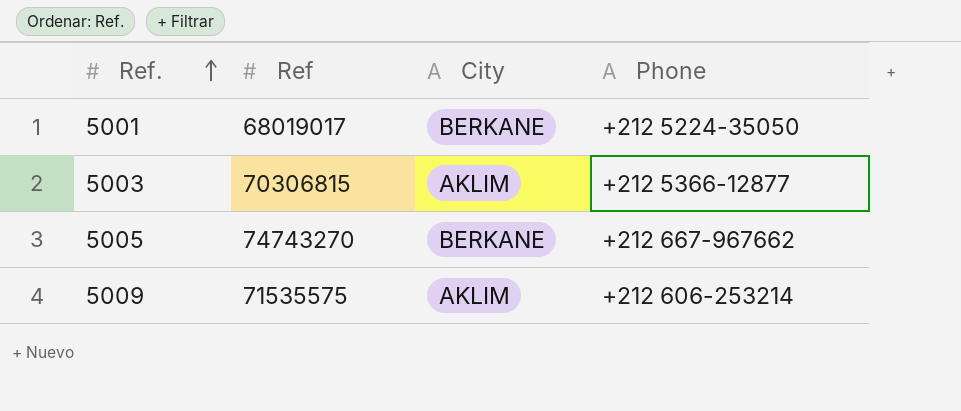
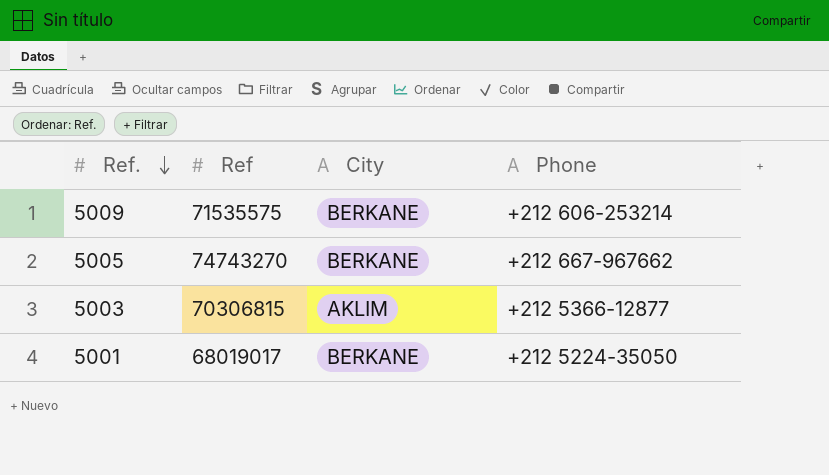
row order: Ref. ascending -> Ref. descending
5009 | City: AKLIM -> BERKANE

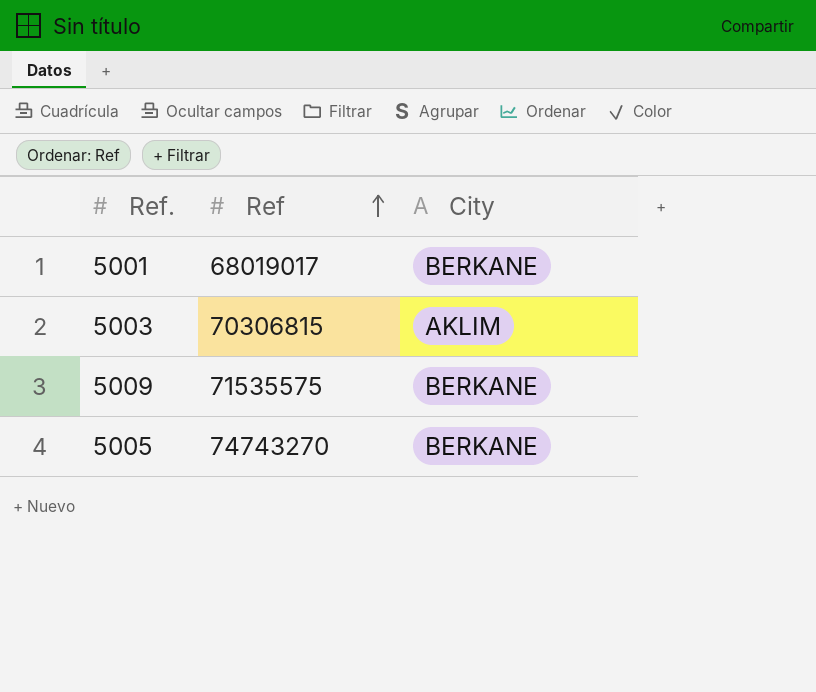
row order: Ref. descending -> Ref ascending
column Phone | position: 4 -> none

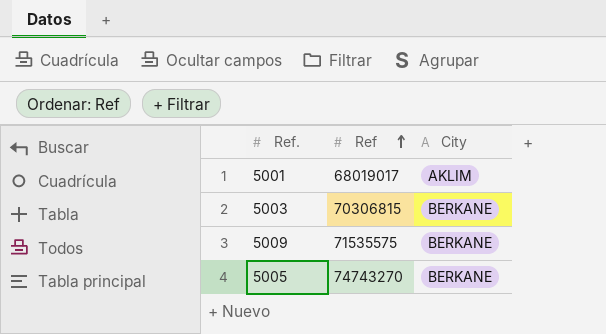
5001 | City: BERKANE -> AKLIM
5003 | City: AKLIM -> BERKANE

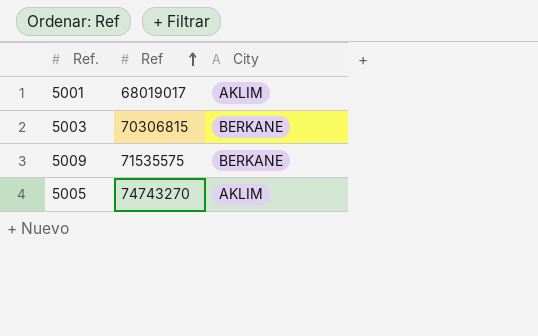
5005 | City: BERKANE -> AKLIM

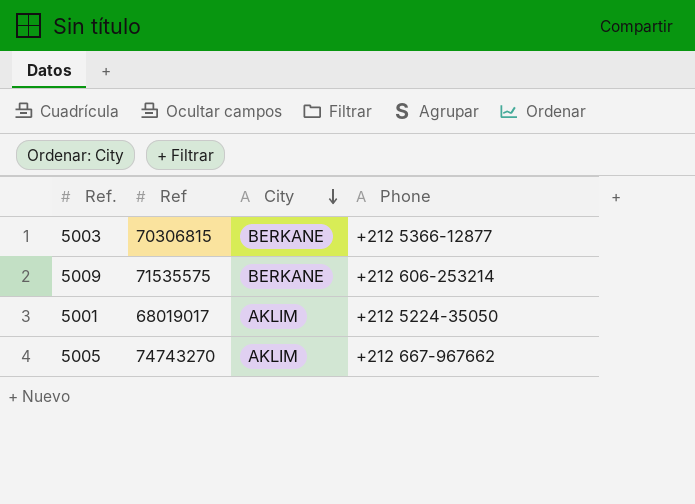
row order: Ref ascending -> City descending
column Phone | position: none -> 4

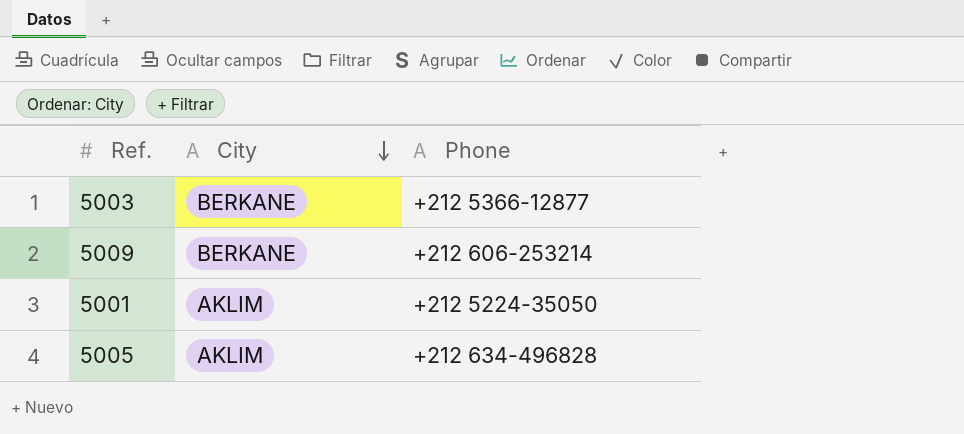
column Ref | position: 2 -> none
5005 | Phone: +212 667-967662 -> +212 634-496828

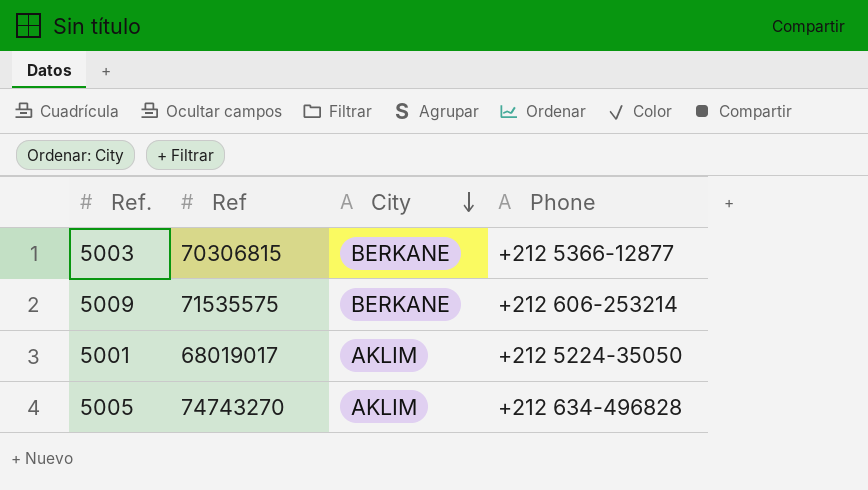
column Ref | position: none -> 2

